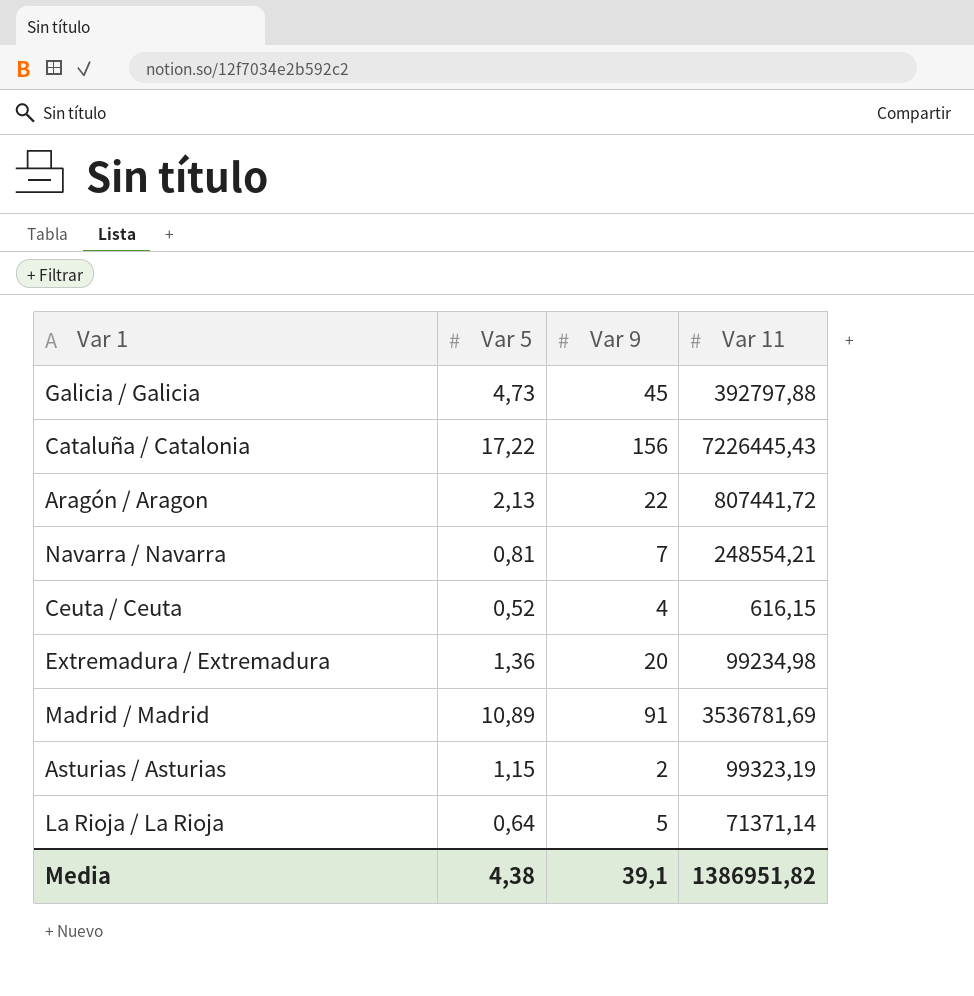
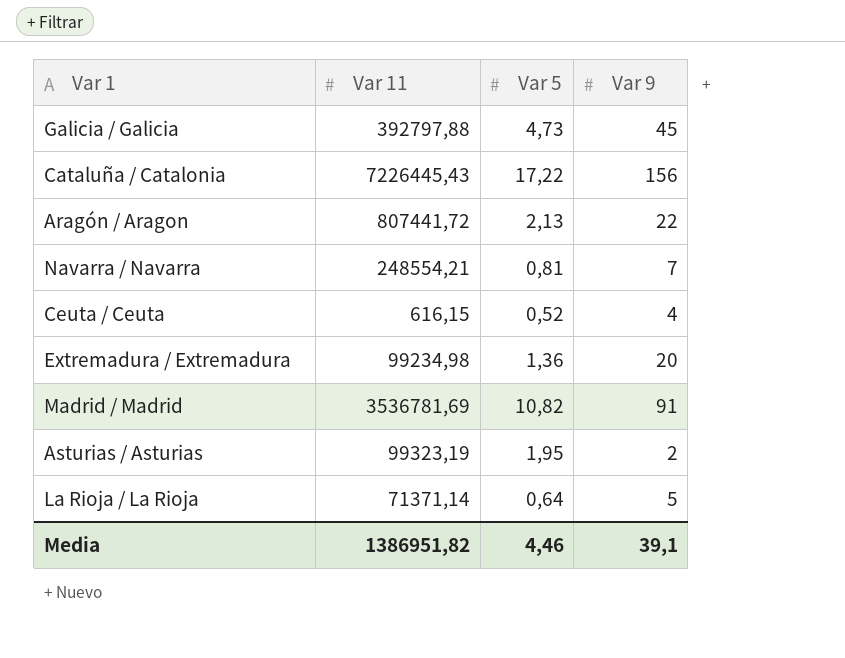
column Var 11 | position: 4 -> 2
Madrid / Madrid | Var 5: 10,89 -> 10,82
Asturias / Asturias | Var 5: 1,15 -> 1,95
Media | Var 5: 4,38 -> 4,46

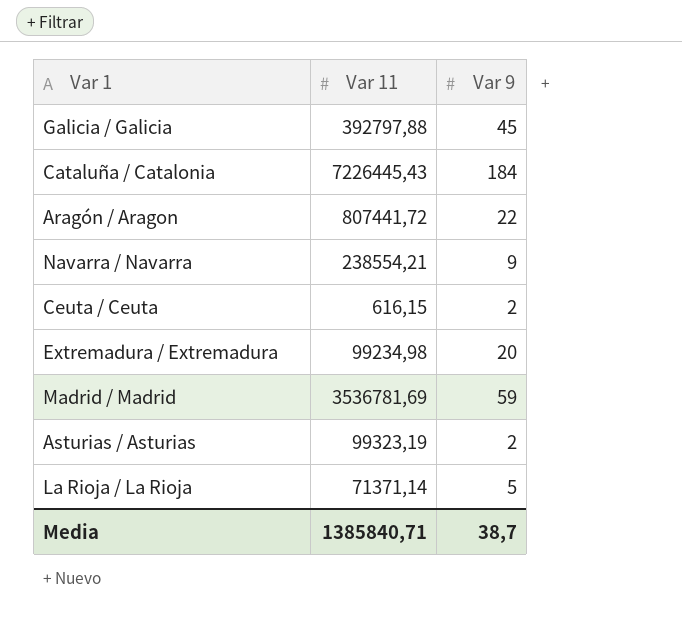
column Var 5 | position: 3 -> none
Cataluña / Catalonia | Var 9: 156 -> 184
Navarra / Navarra | Var 11: 248554,21 -> 238554,21
Navarra / Navarra | Var 9: 7 -> 9
Ceuta / Ceuta | Var 9: 4 -> 2
Madrid / Madrid | Var 9: 91 -> 59
Media | Var 11: 1386951,82 -> 1385840,71
Media | Var 9: 39,1 -> 38,7

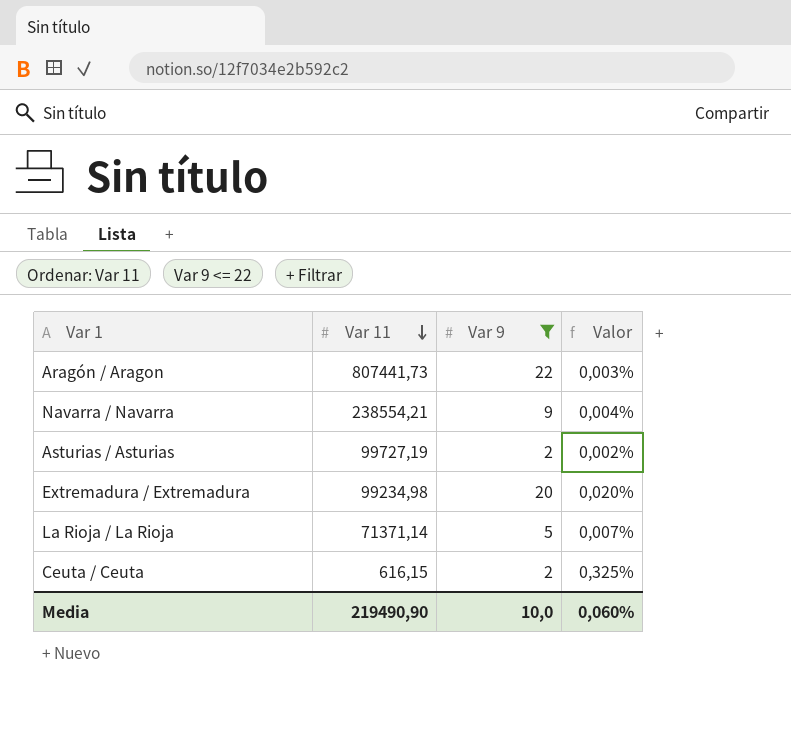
filter: none -> Var 9 <= 22
row order: none -> Var 11 descending
column Valor | formula: none -> [Var 9] / [Var 11]
Aragón / Aragon | Var 11: 807441,72 -> 807441,73
Asturias / Asturias | Var 11: 99323,19 -> 99727,19
Media | Var 11: 1385840,71 -> 219490,90
Media | Var 9: 38,7 -> 10,0

